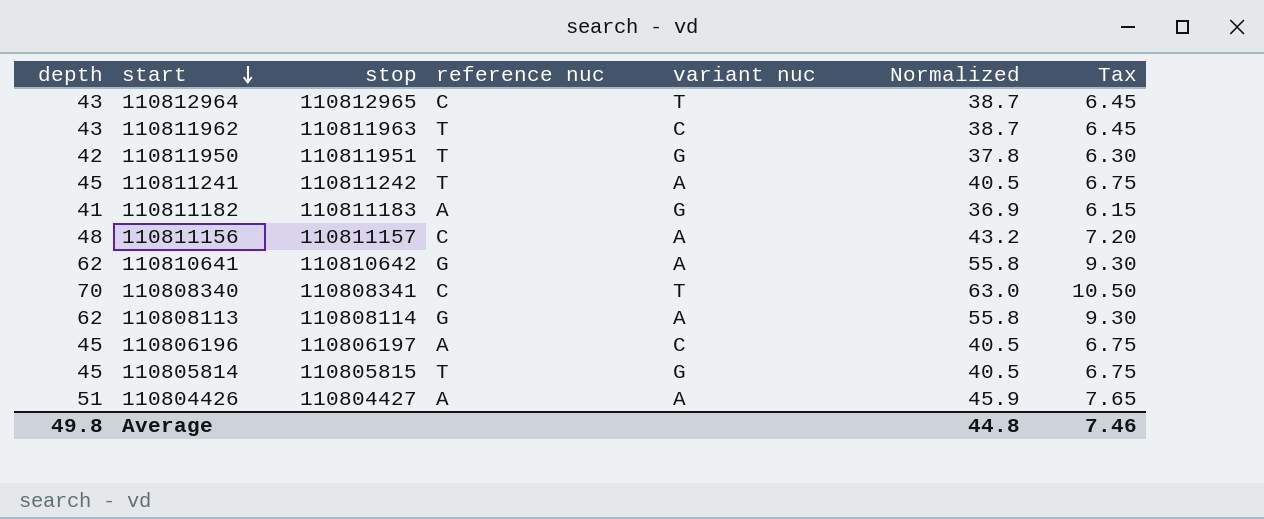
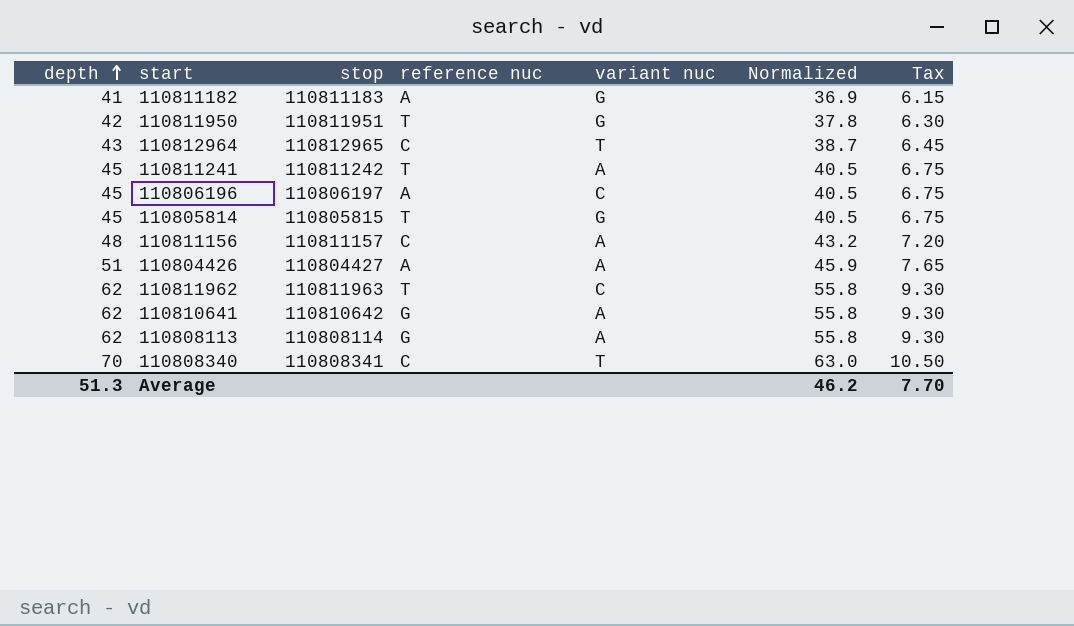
row order: start descending -> depth ascending
110811962 | depth: 43 -> 62
110811962 | Normalized: 38.7 -> 55.8
110811962 | Tax: 6.45 -> 9.30
Average | depth: 49.8 -> 51.3
Average | Normalized: 44.8 -> 46.2
Average | Tax: 7.46 -> 7.70

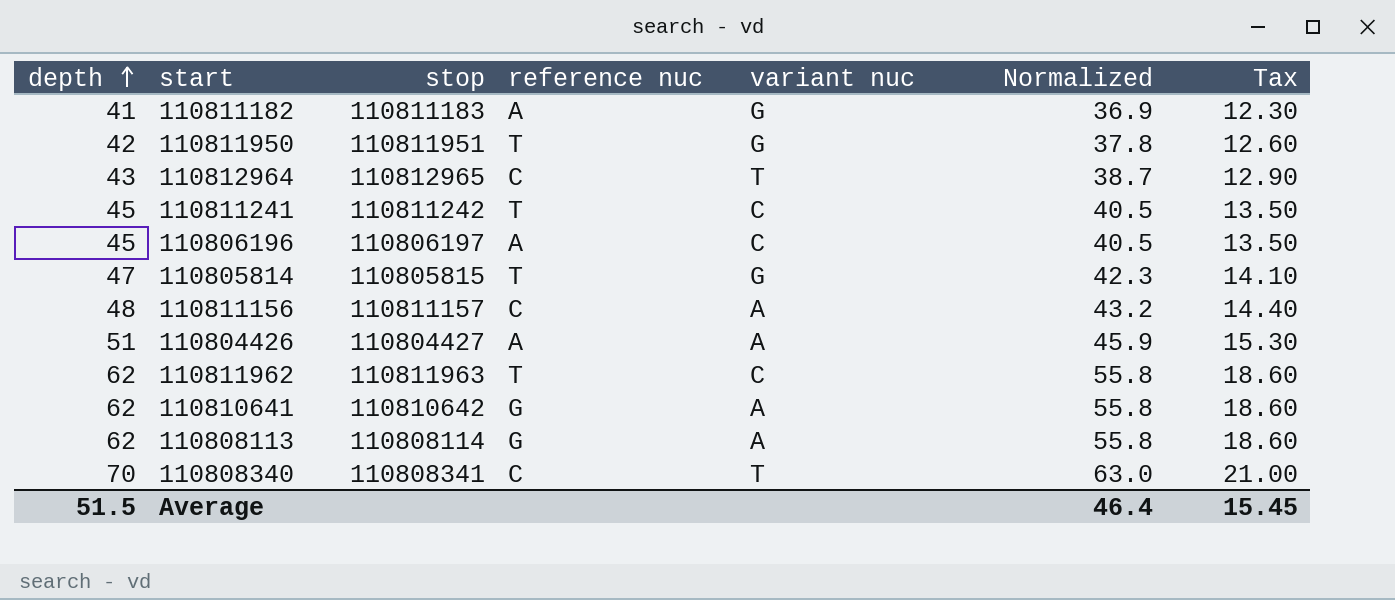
column Tax | formula: [depth] * 0.15 -> [depth] * 0.3
110811241 | variant nuc: A -> C
110805814 | depth: 45 -> 47
110805814 | Normalized: 40.5 -> 42.3
Average | depth: 51.3 -> 51.5
Average | Normalized: 46.2 -> 46.4
Average | Tax: 7.70 -> 15.45

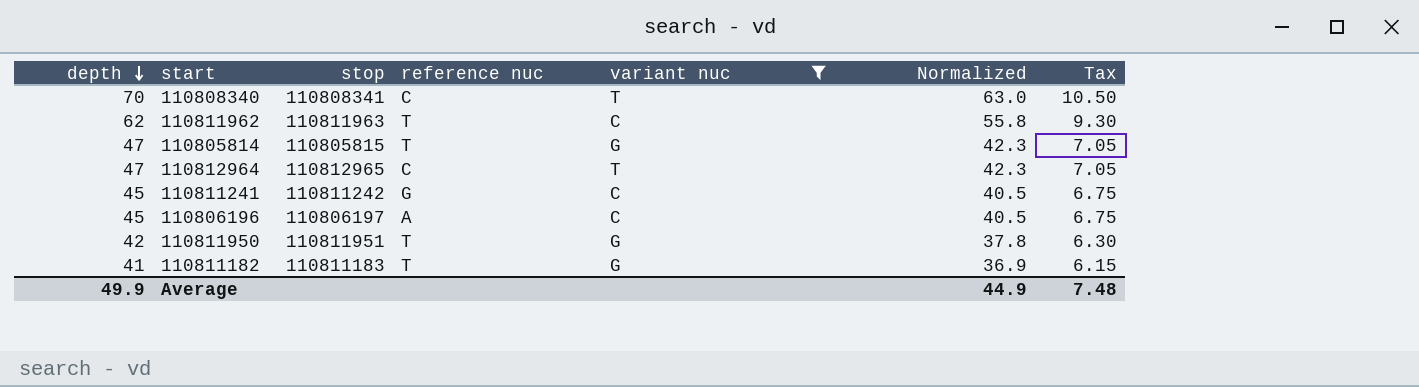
filter: none -> variant nuc != A
row order: depth ascending -> depth descending
column Tax | formula: [depth] * 0.3 -> [depth] * 0.15
110812964 | depth: 43 -> 47
110812964 | Normalized: 38.7 -> 42.3
110811241 | reference nuc: T -> G
110811182 | reference nuc: A -> T
Average | depth: 51.5 -> 49.9
Average | Normalized: 46.4 -> 44.9
Average | Tax: 15.45 -> 7.48

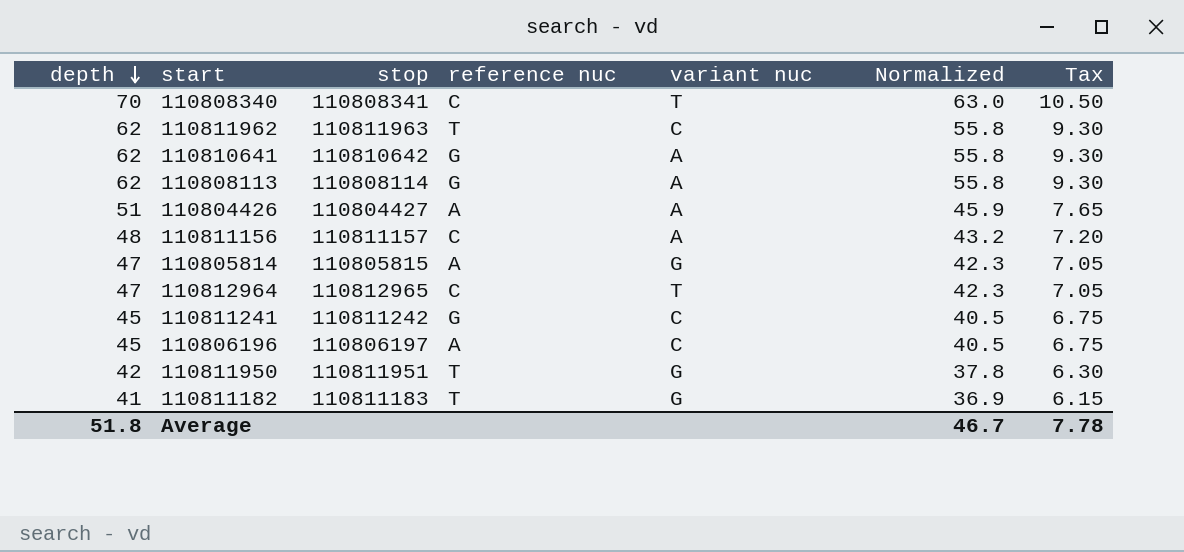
filter: variant nuc != A -> none
110805814 | reference nuc: T -> A
Average | depth: 49.9 -> 51.8
Average | Normalized: 44.9 -> 46.7
Average | Tax: 7.48 -> 7.78

